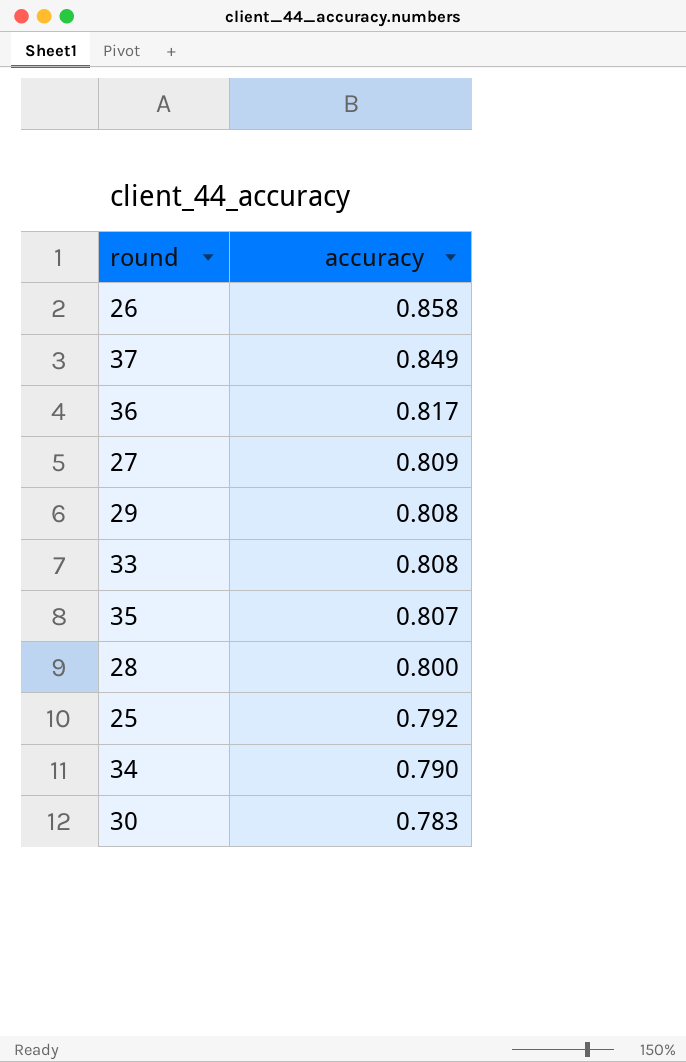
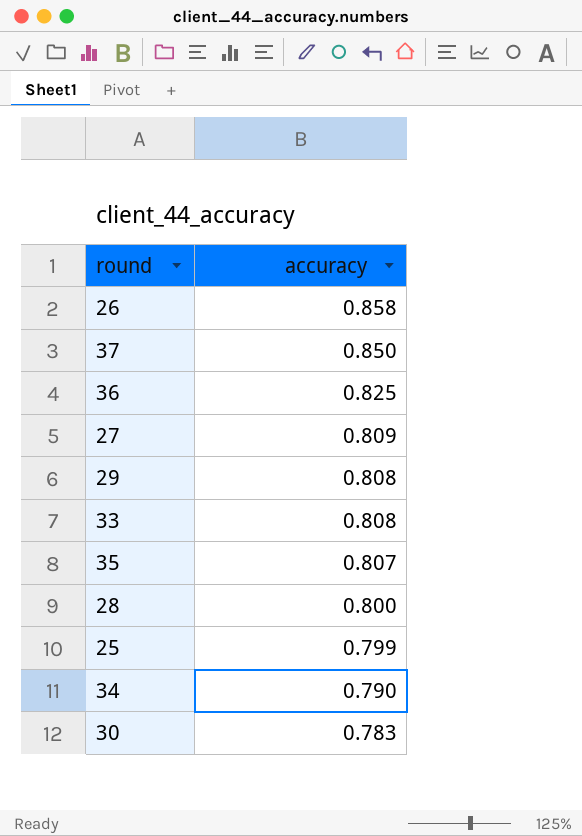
37 | accuracy: 0.849 -> 0.850
36 | accuracy: 0.817 -> 0.825
25 | accuracy: 0.792 -> 0.799

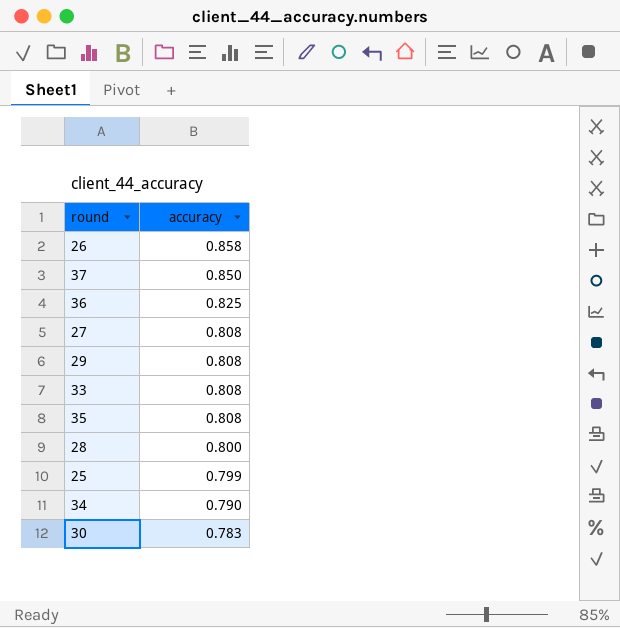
27 | accuracy: 0.809 -> 0.808
35 | accuracy: 0.807 -> 0.808

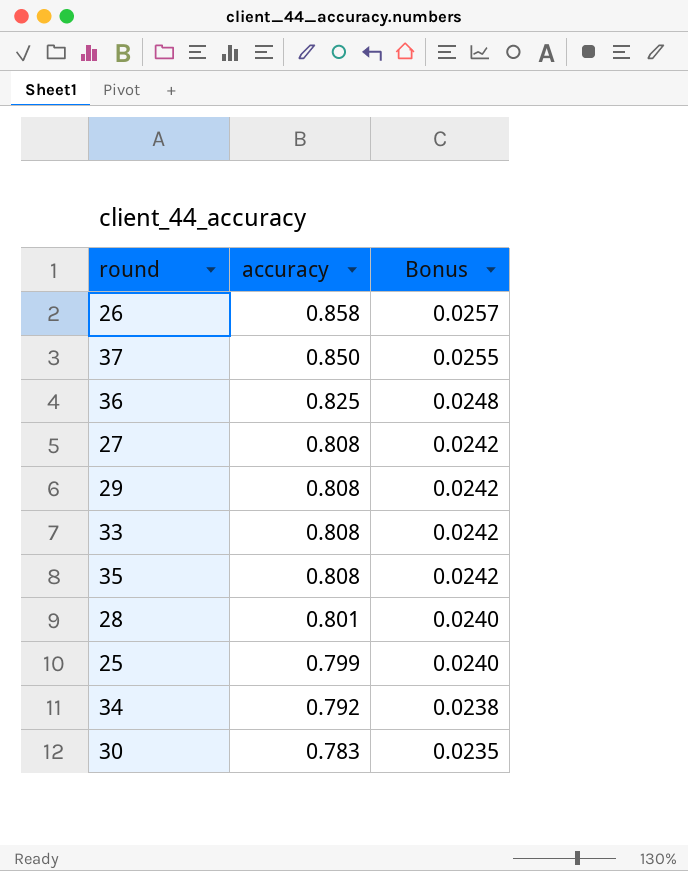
column Bonus | formula: none -> [accuracy] * 0.03
28 | accuracy: 0.800 -> 0.801
34 | accuracy: 0.790 -> 0.792

